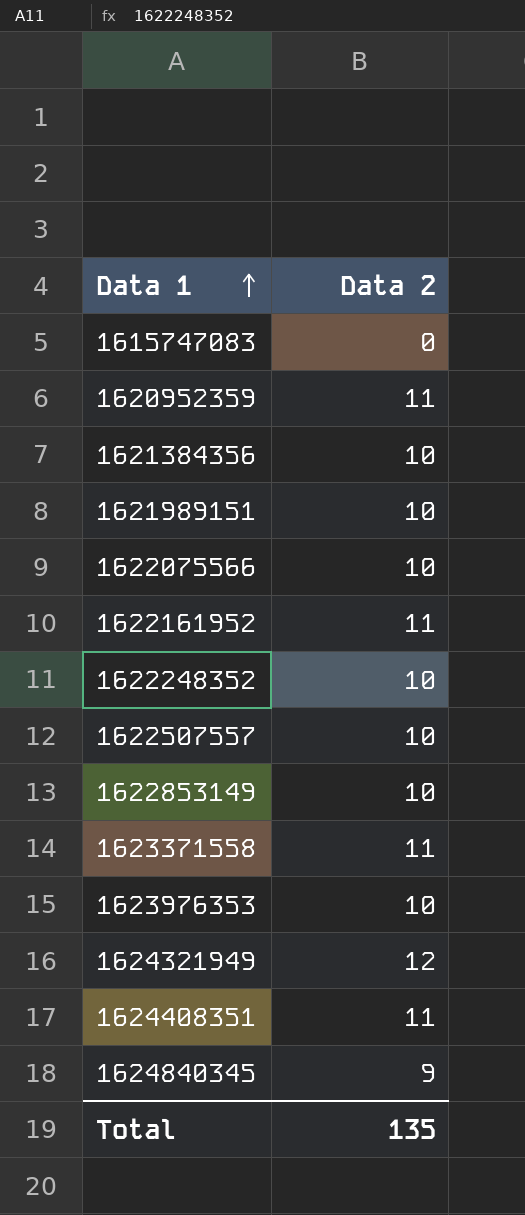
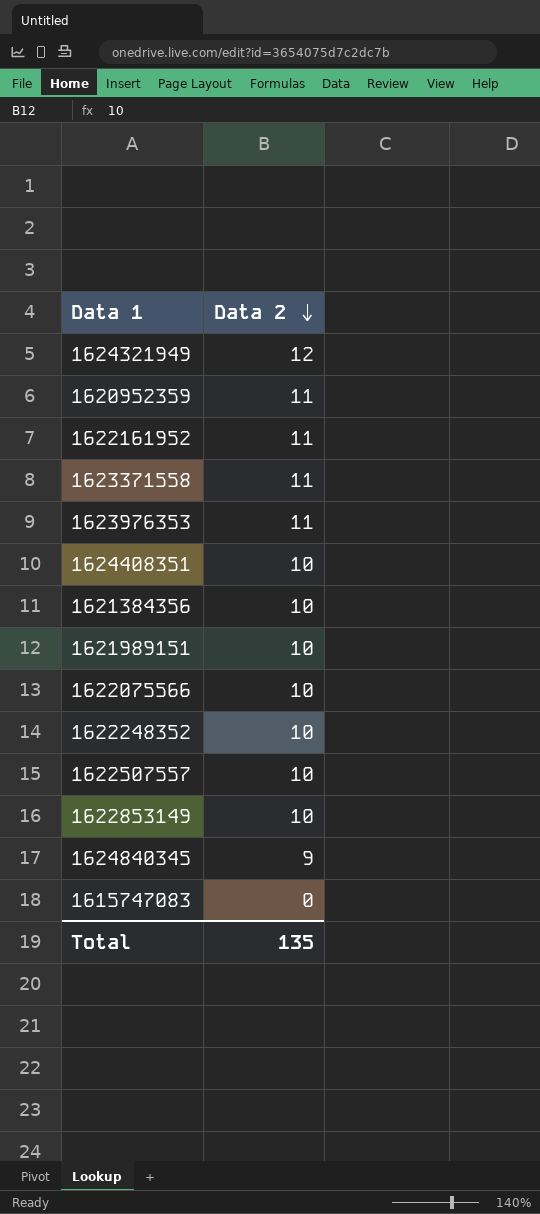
row order: Data 1 ascending -> Data 2 descending
1623976353 | Data 2: 10 -> 11
1624408351 | Data 2: 11 -> 10

